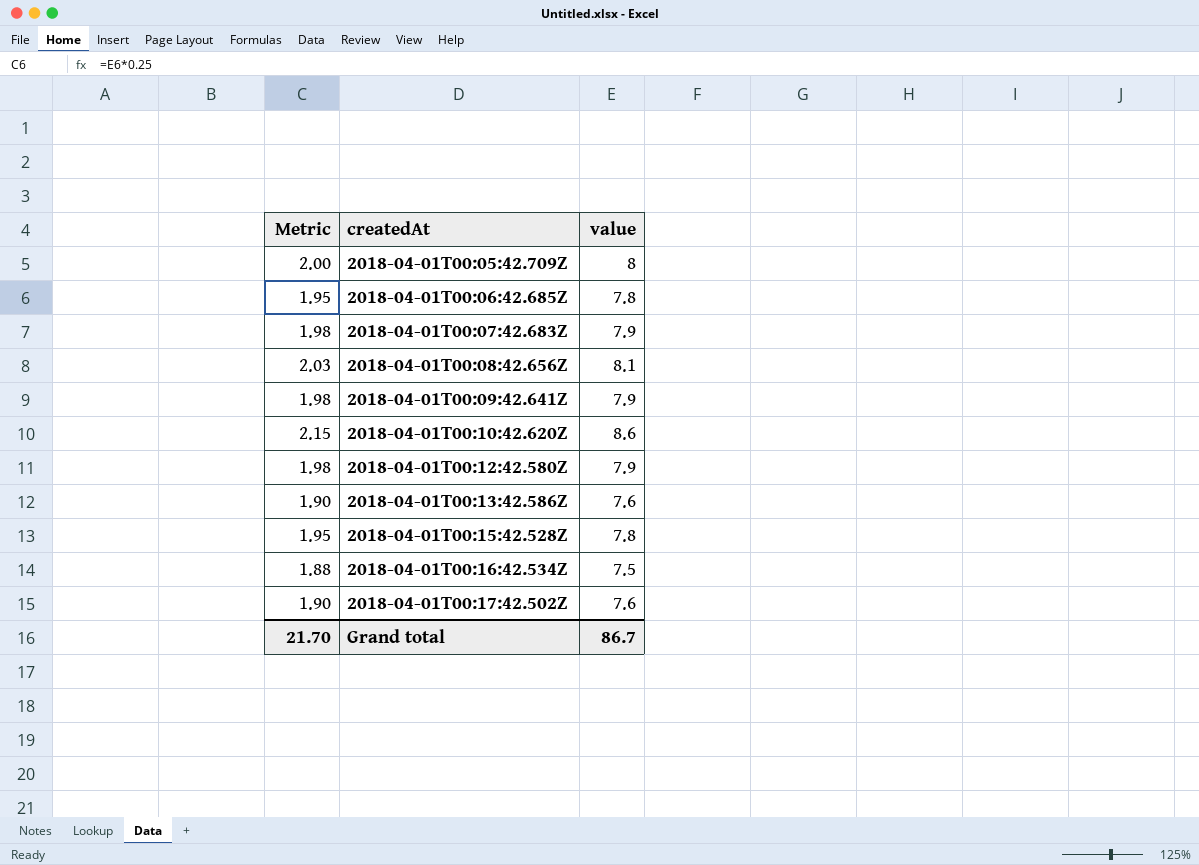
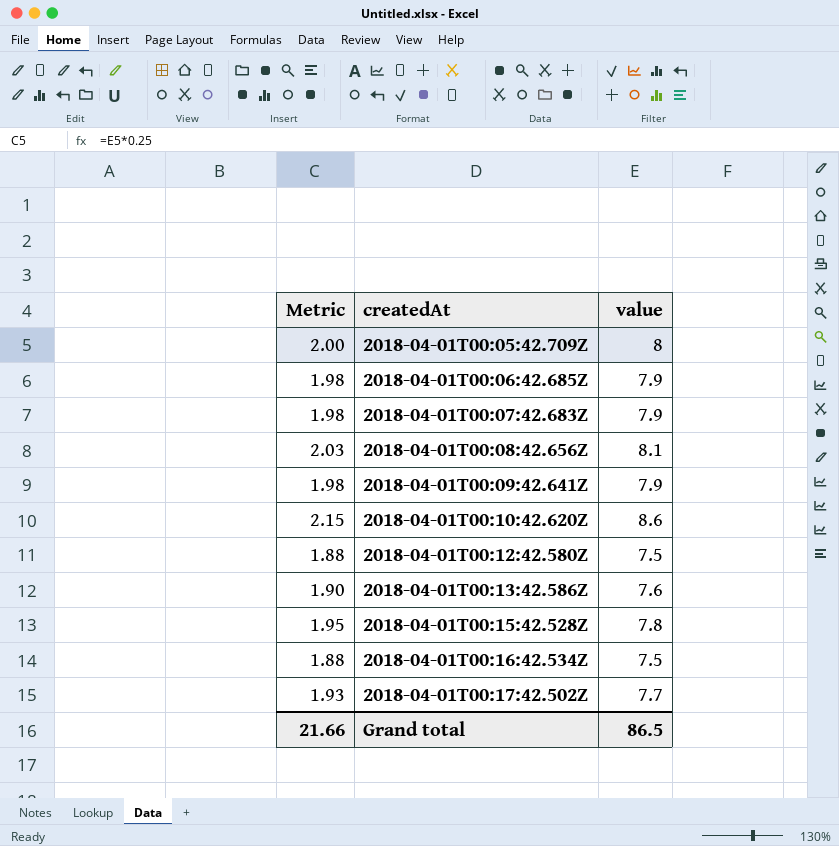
2018-04-01T00:06:42.685Z | Metric: 1.95 -> 1.98
2018-04-01T00:06:42.685Z | value: 7.8 -> 7.9
2018-04-01T00:12:42.580Z | Metric: 1.98 -> 1.88
2018-04-01T00:12:42.580Z | value: 7.9 -> 7.5
2018-04-01T00:17:42.502Z | Metric: 1.90 -> 1.93
2018-04-01T00:17:42.502Z | value: 7.6 -> 7.7
Grand total | Metric: 21.70 -> 21.66
Grand total | value: 86.7 -> 86.5

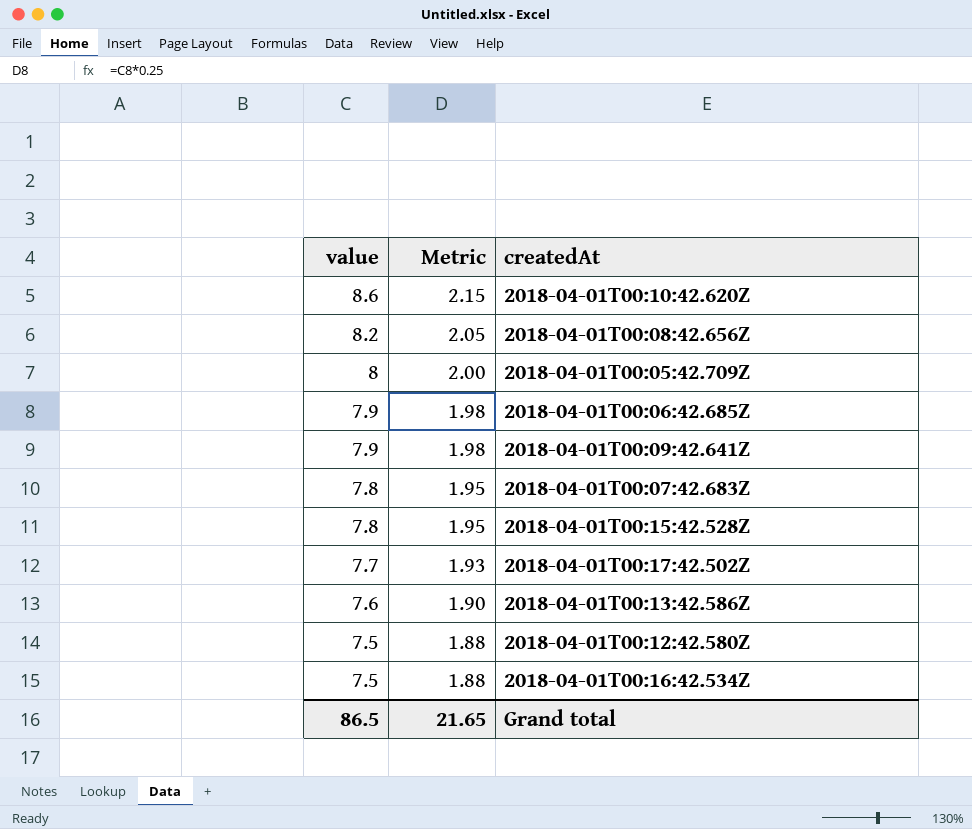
row order: createdAt ascending -> value descending
column value | position: 3 -> 1
2018-04-01T00:08:42.656Z | value: 8.1 -> 8.2
2018-04-01T00:08:42.656Z | Metric: 2.03 -> 2.05
2018-04-01T00:07:42.683Z | value: 7.9 -> 7.8
2018-04-01T00:07:42.683Z | Metric: 1.98 -> 1.95
Grand total | Metric: 21.66 -> 21.65

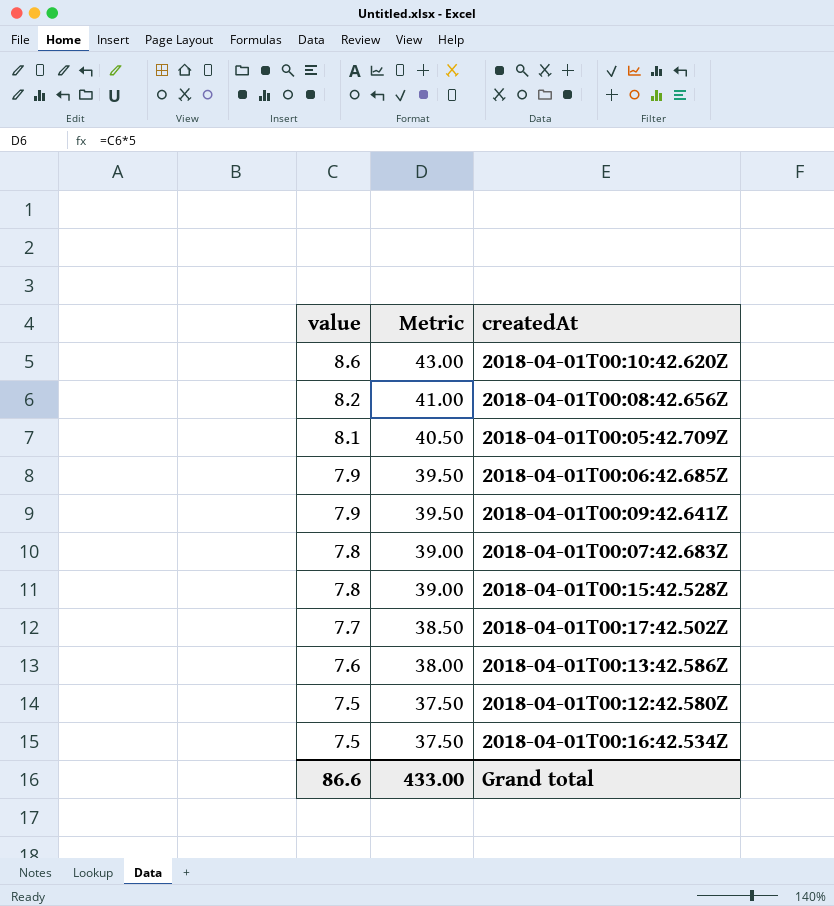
column Metric | formula: [value] * 0.25 -> [value] * 5
2018-04-01T00:05:42.709Z | value: 8 -> 8.1
Grand total | value: 86.5 -> 86.6
Grand total | Metric: 21.65 -> 433.00

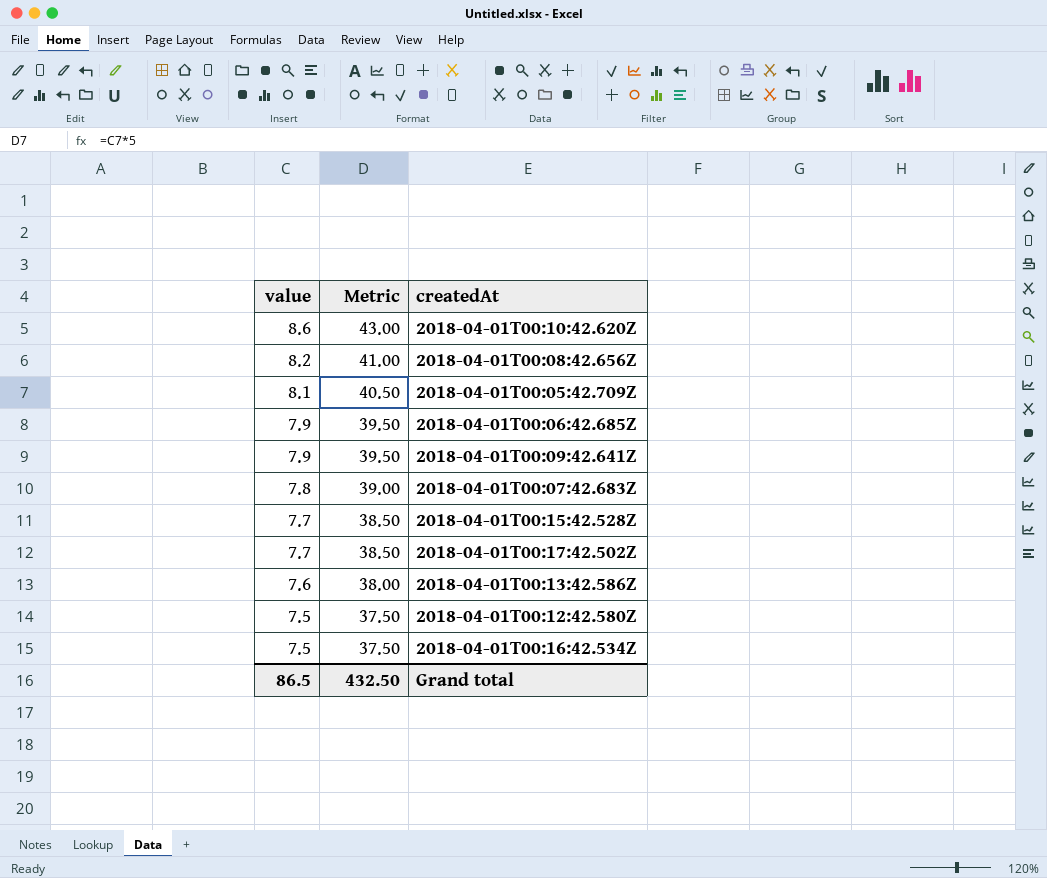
2018-04-01T00:15:42.528Z | value: 7.8 -> 7.7
2018-04-01T00:15:42.528Z | Metric: 39.00 -> 38.50
Grand total | value: 86.6 -> 86.5
Grand total | Metric: 433.00 -> 432.50

